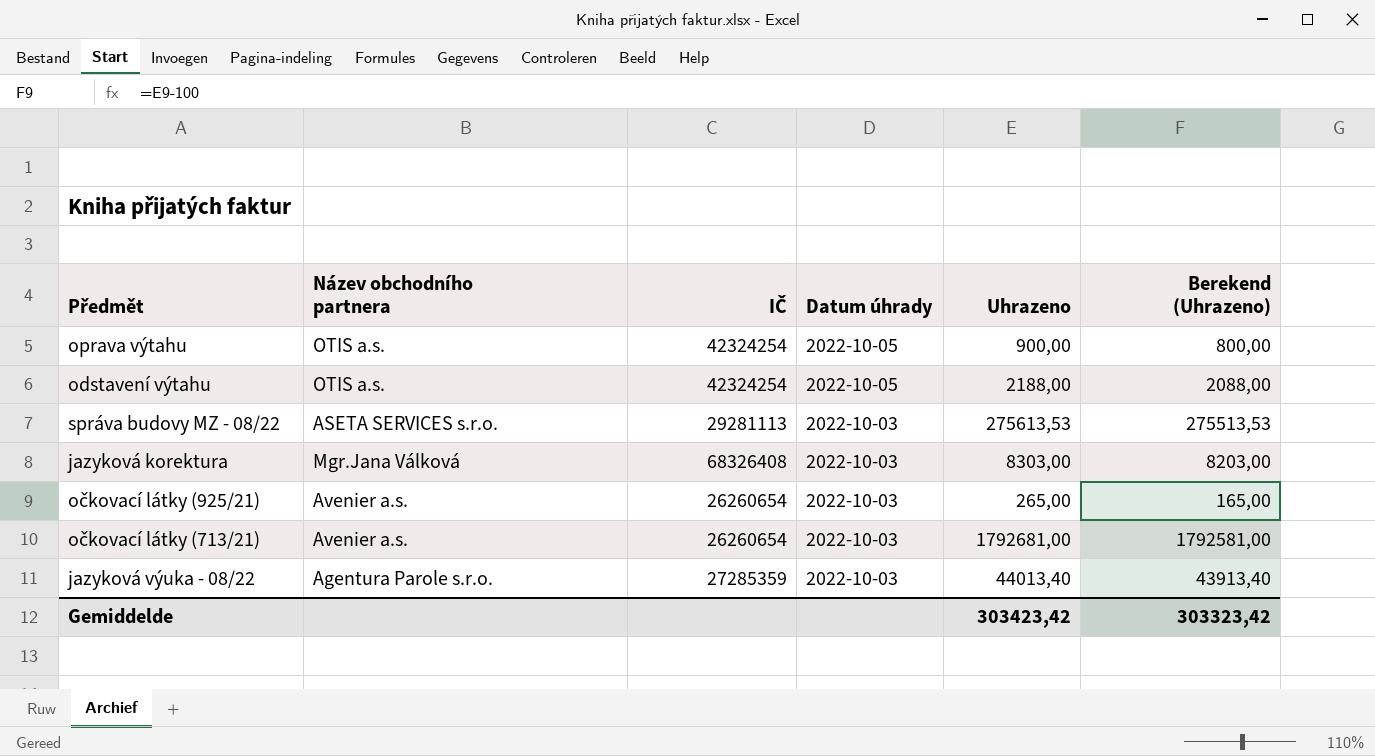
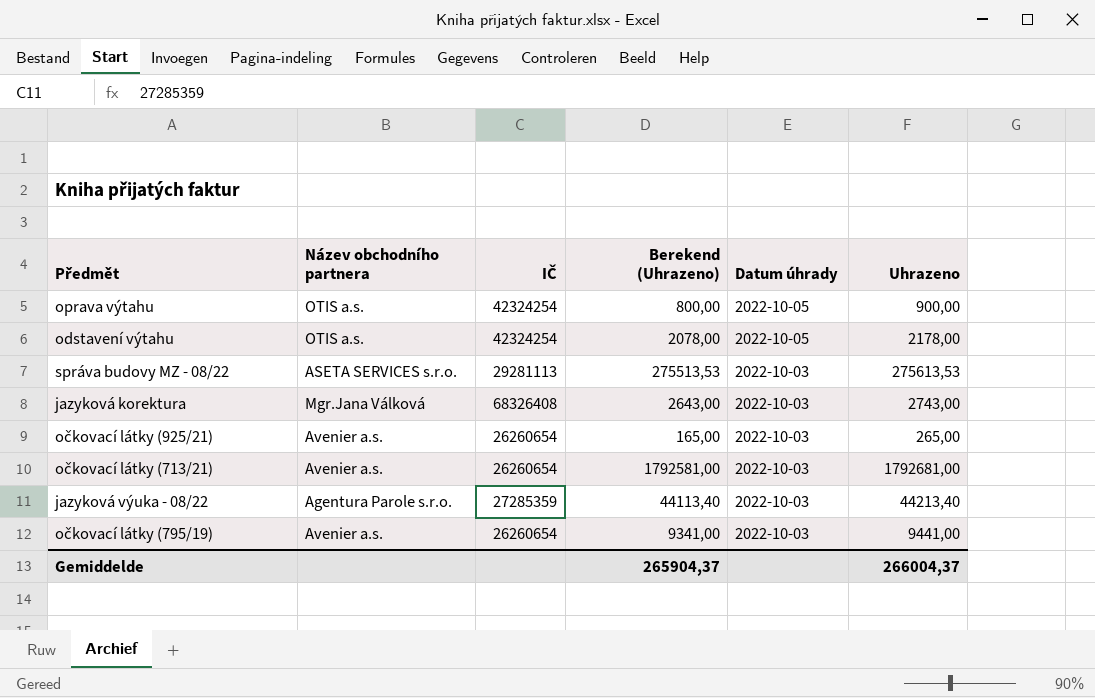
column Berekend (Uhrazeno) | position: 6 -> 4
odstavení výtahu | Berekend (Uhrazeno): 2088,00 -> 2078,00
odstavení výtahu | Uhrazeno: 2188,00 -> 2178,00
jazyková korektura | Berekend (Uhrazeno): 8203,00 -> 2643,00
jazyková korektura | Uhrazeno: 8303,00 -> 2743,00
jazyková výuka - 08/22 | Berekend (Uhrazeno): 43913,40 -> 44113,40
jazyková výuka - 08/22 | Uhrazeno: 44013,40 -> 44213,40
row očkovací látky (795/19): none -> Avenier a.s. | 26260654 | 9341,00 | 2022-10-03 | 9441,00
Gemiddelde | Berekend (Uhrazeno): 303323,42 -> 265904,37
Gemiddelde | Uhrazeno: 303423,42 -> 266004,37

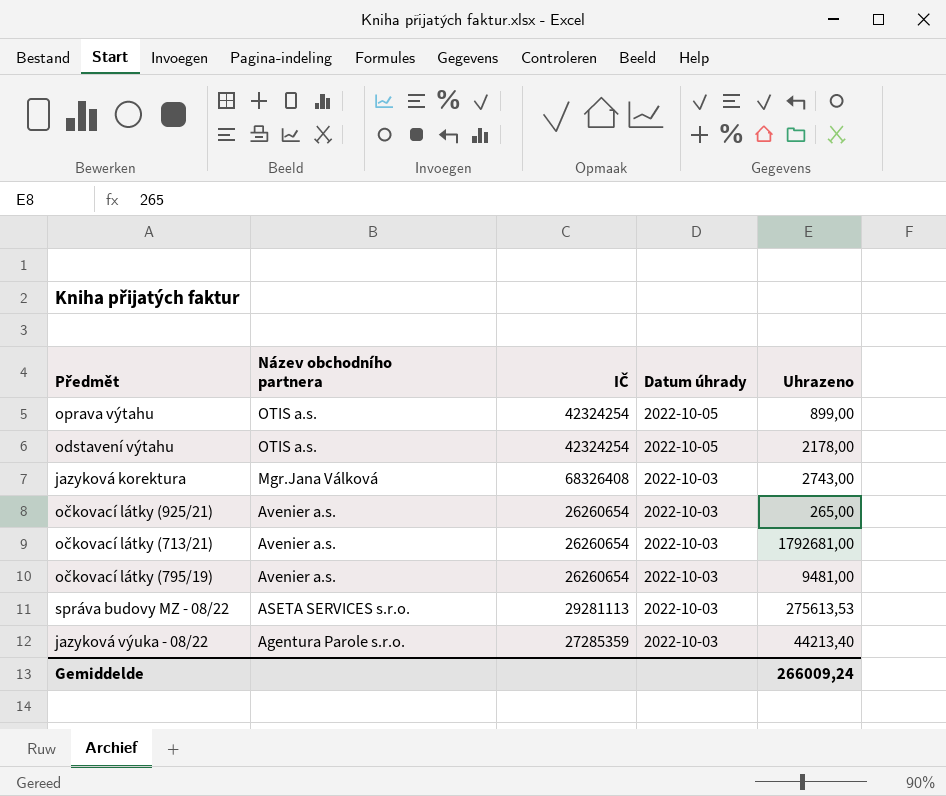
row order: Datum úhrady descending -> Název obchodního partnera descending
column Berekend (Uhrazeno) | formula: [Uhrazeno] - 100 -> none
oprava výtahu | Uhrazeno: 900,00 -> 899,00
očkovací látky (795/19) | Uhrazeno: 9441,00 -> 9481,00
Gemiddelde | Uhrazeno: 266004,37 -> 266009,24

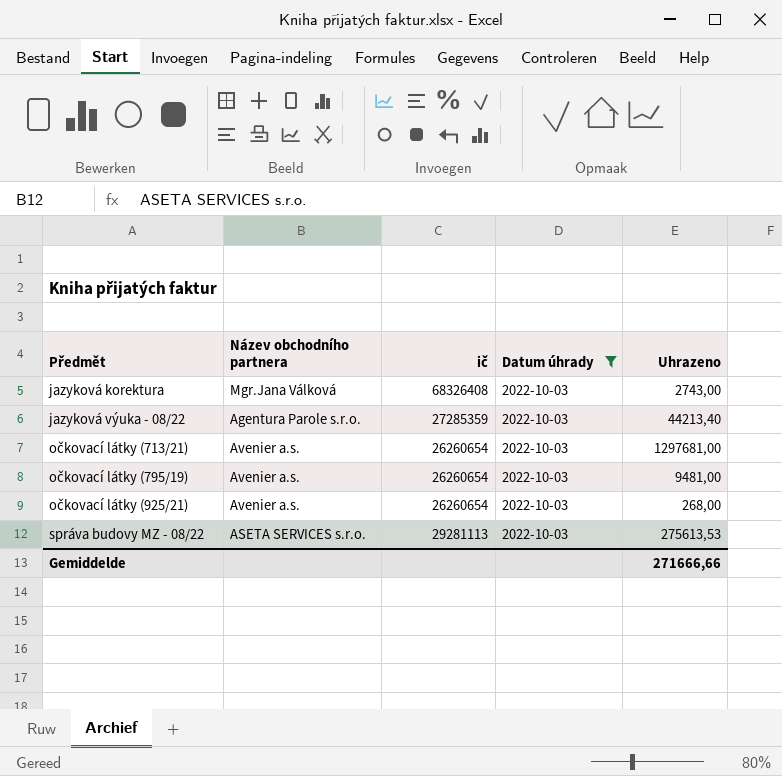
filter: none -> Datum úhrady = 2022-10-03
row order: Název obchodního partnera descending -> Předmět ascending
column name: IČ -> ič
očkovací látky (713/21) | Uhrazeno: 1792681,00 -> 1297681,00
očkovací látky (925/21) | Uhrazeno: 265,00 -> 268,00
Gemiddelde | Uhrazeno: 266009,24 -> 271666,66

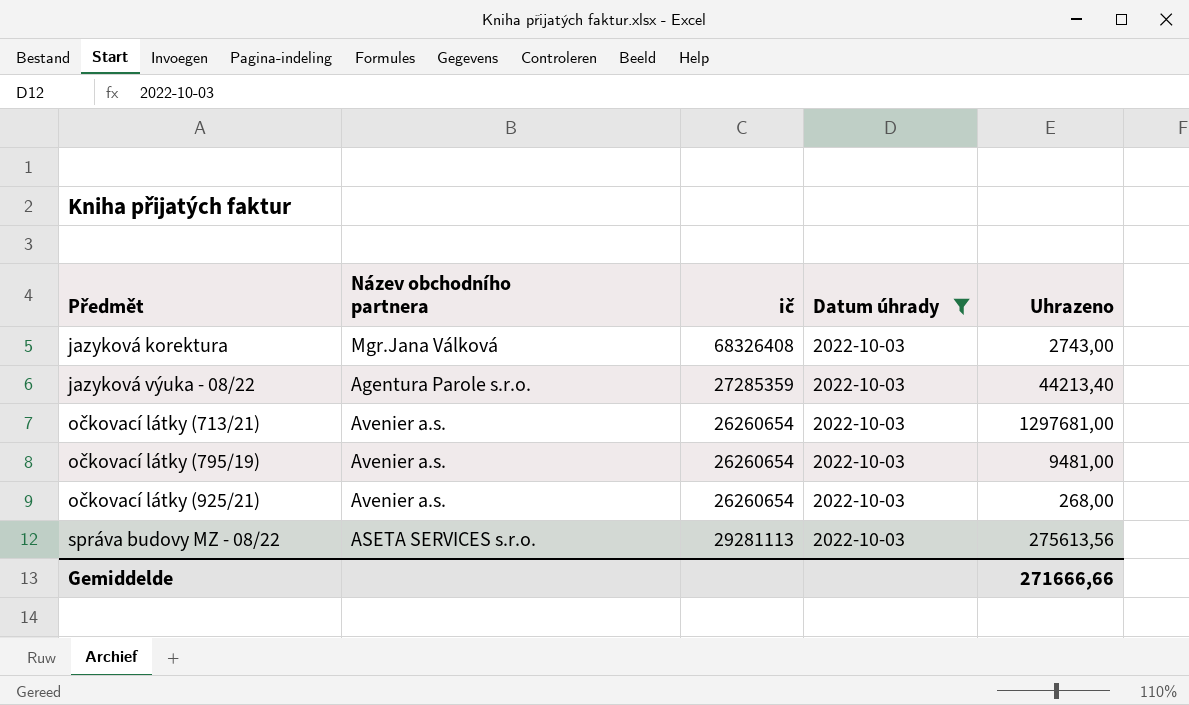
správa budovy MZ - 08/22 | Uhrazeno: 275613,53 -> 275613,56

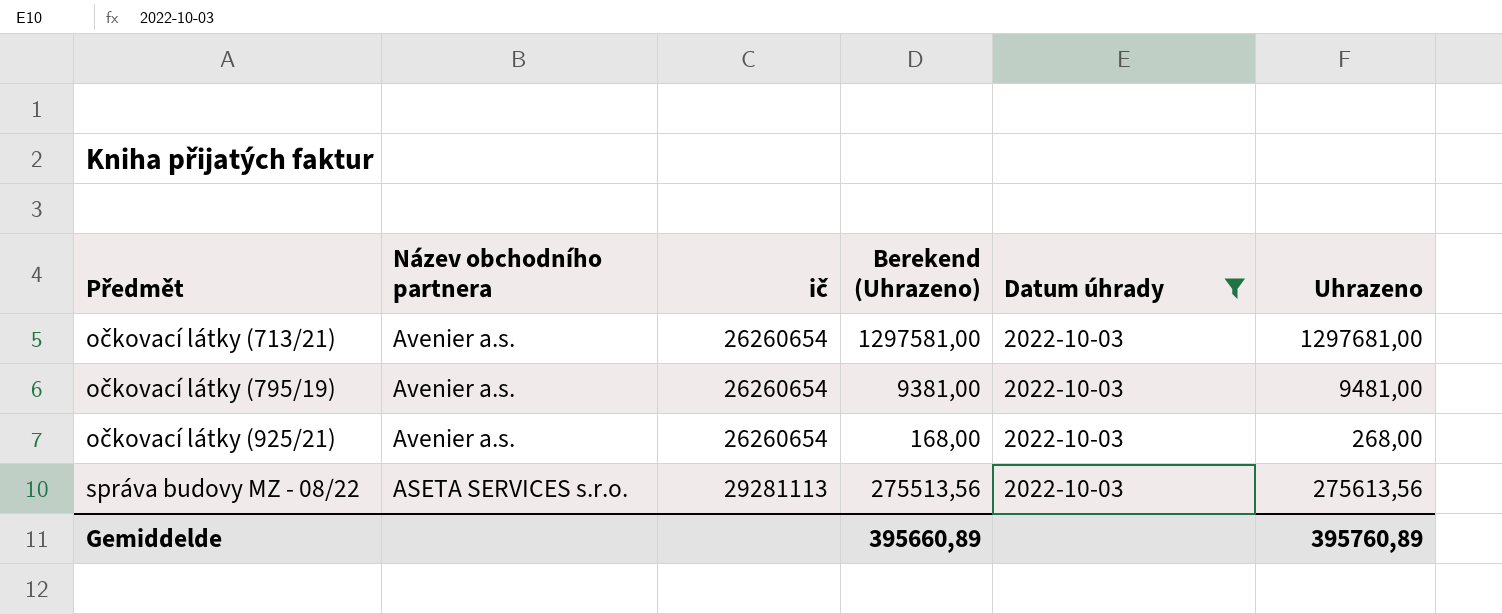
column Berekend (Uhrazeno) | formula: none -> [Uhrazeno] - 100
row jazyková korektura: Mgr.Jana Válková | 68326408 | 2022-10-03 | 2743,00 -> none
row jazyková výuka - 08/22: Agentura Parole s.r.o. | 27285359 | 2022-10-03 | 44213,40 -> none
Gemiddelde | Uhrazeno: 271666,66 -> 395760,89

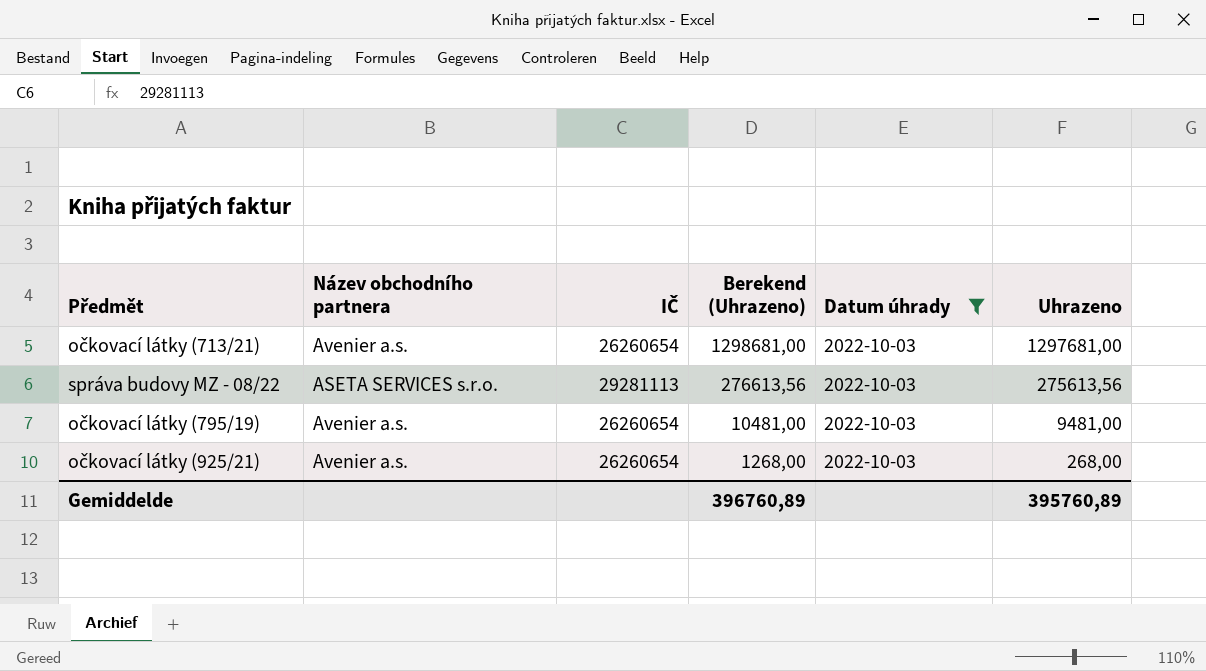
row order: Předmět ascending -> Berekend (Uhrazeno) descending
column name: ič -> IČ
column Berekend (Uhrazeno) | formula: [Uhrazeno] - 100 -> [Uhrazeno] + 1000
Gemiddelde | Berekend (Uhrazeno): 395660,89 -> 396760,89

